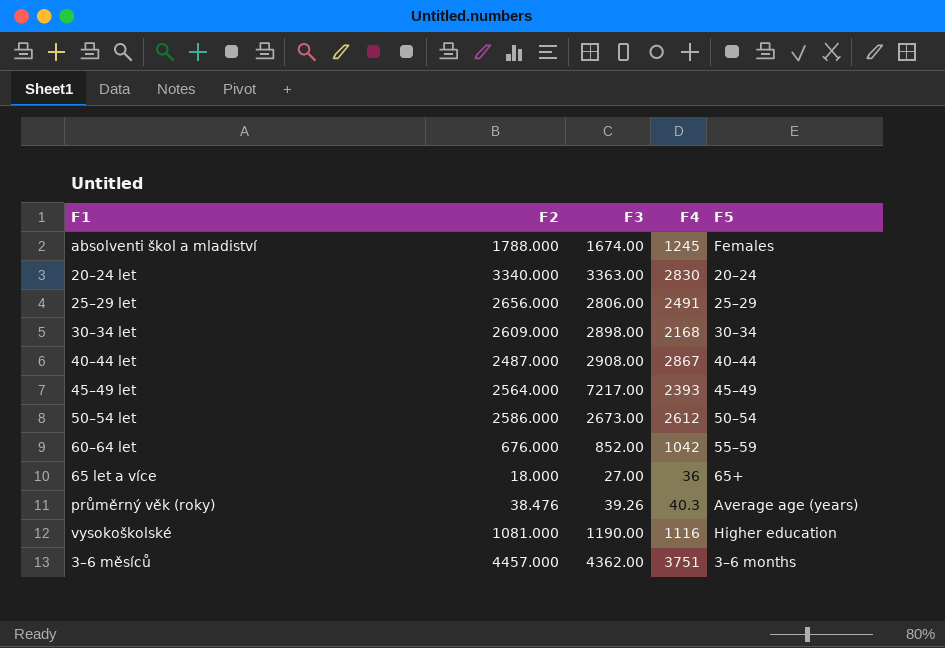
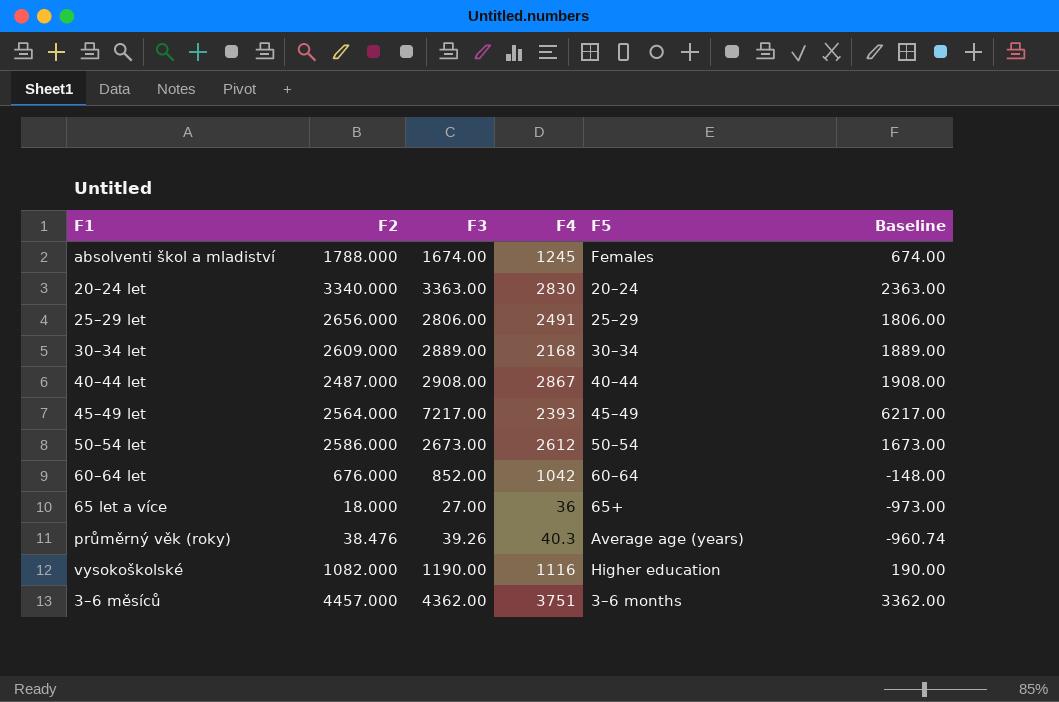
column Baseline | formula: none -> [F3] - 1000
30–34 let | F3: 2898.00 -> 2889.00
60–64 let | F5: 55–59 -> 60–64
vysokoškolské | F2: 1081.000 -> 1082.000

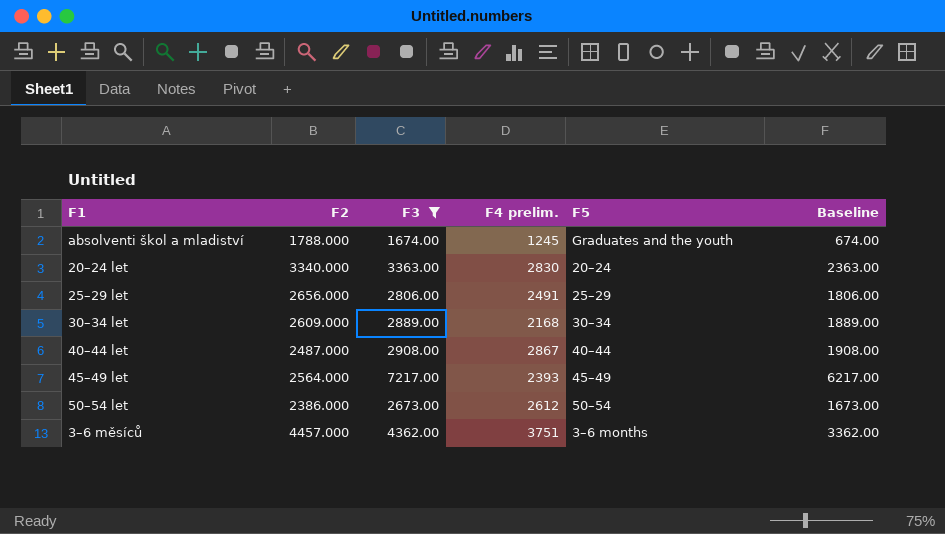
filter: none -> F3 >= 1674.00
column name: F4 -> F4 prelim.
absolventi škol a mladiství | F5: Females -> Graduates and the youth
50–54 let | F2: 2586.000 -> 2386.000

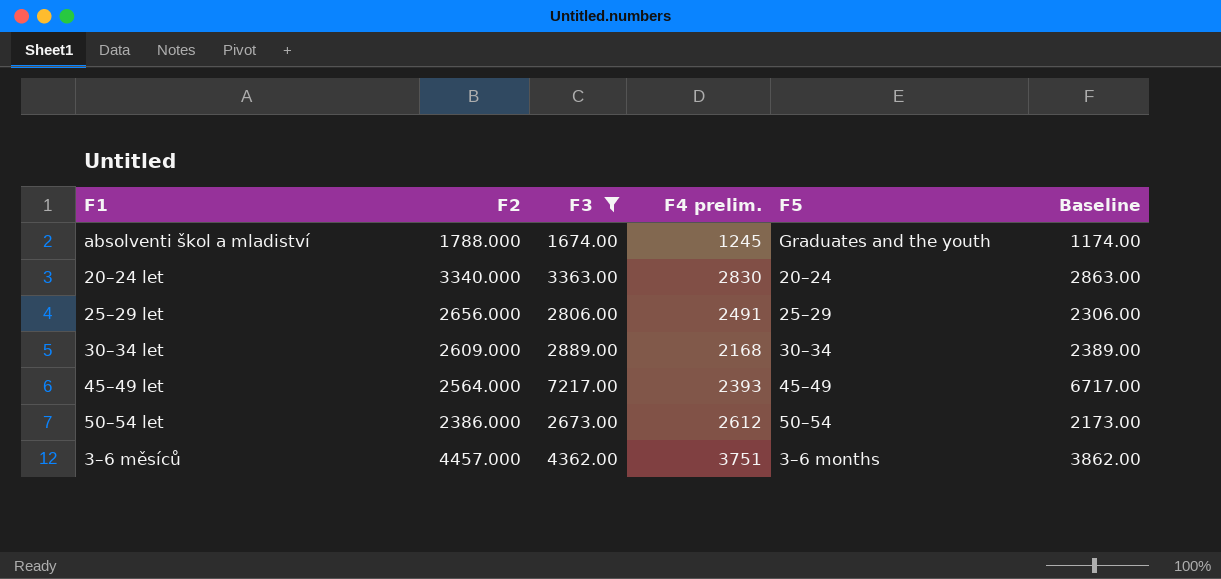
column Baseline | formula: [F3] - 1000 -> [F3] - 500
row 40–44 let: 2487.000 | 2908.00 | 2867 | 40–44 | 1908.00 -> none

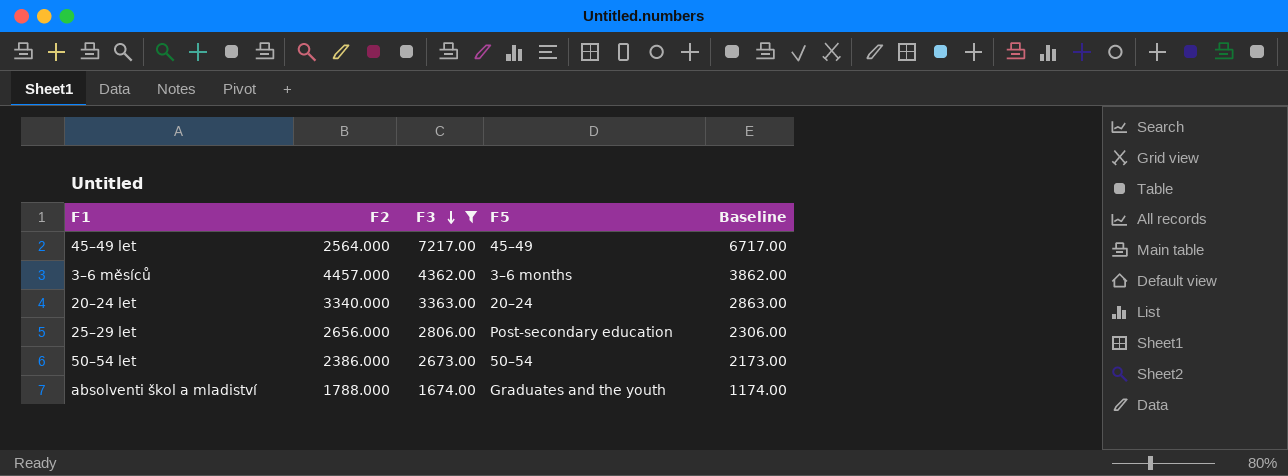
row order: none -> F3 descending
column F4 prelim. | position: 4 -> none
row 30–34 let: 2609.000 | 2889.00 | 2168 | 30–34 | 2389.00 -> none
25–29 let | F5: 25–29 -> Post-secondary education

